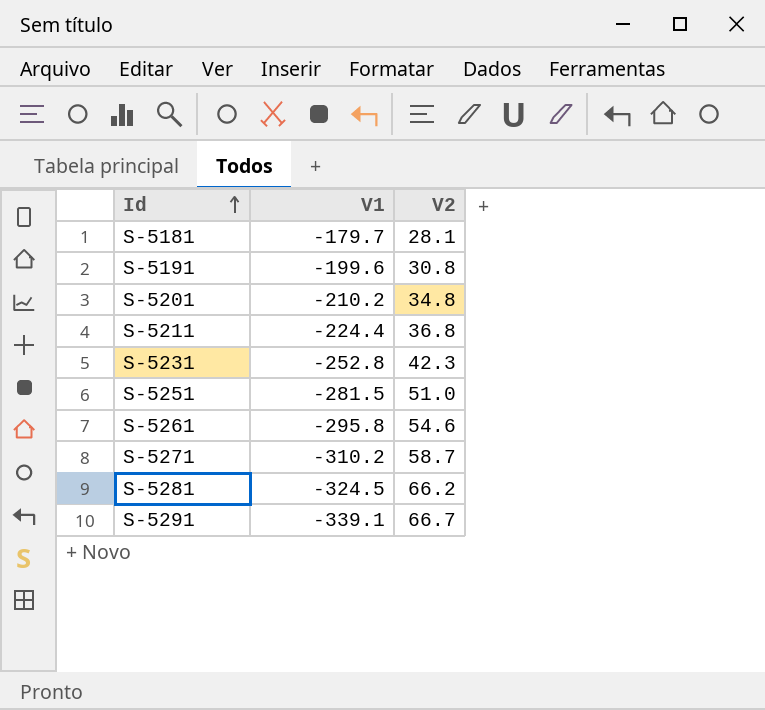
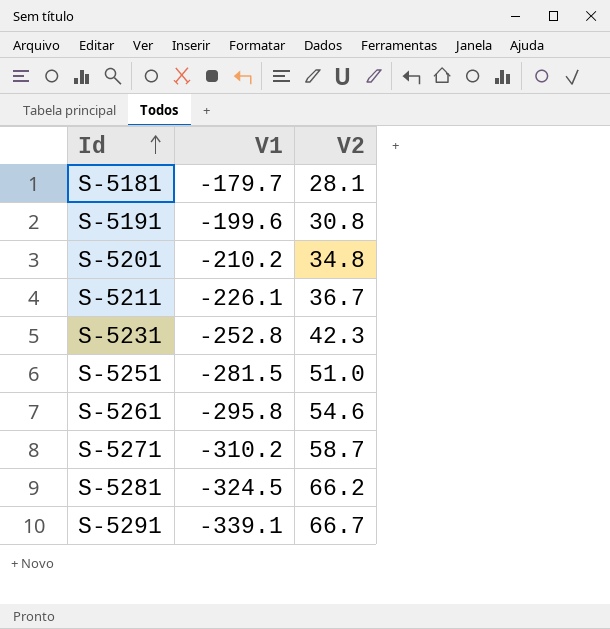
S-5211 | V1: -224.4 -> -226.1
S-5211 | V2: 36.8 -> 36.7

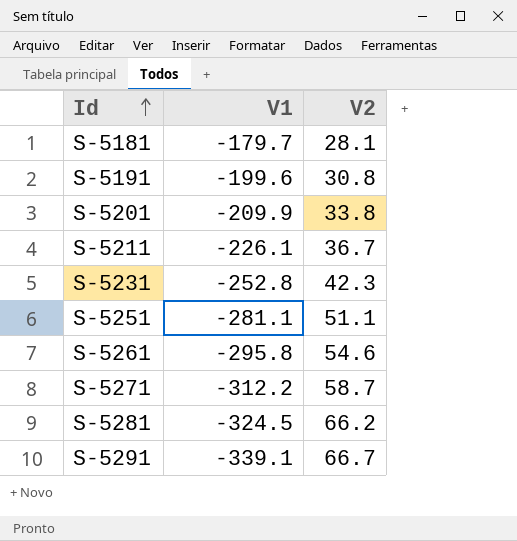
S-5201 | V1: -210.2 -> -209.9
S-5201 | V2: 34.8 -> 33.8
S-5251 | V1: -281.5 -> -281.1
S-5251 | V2: 51.0 -> 51.1
S-5271 | V1: -310.2 -> -312.2

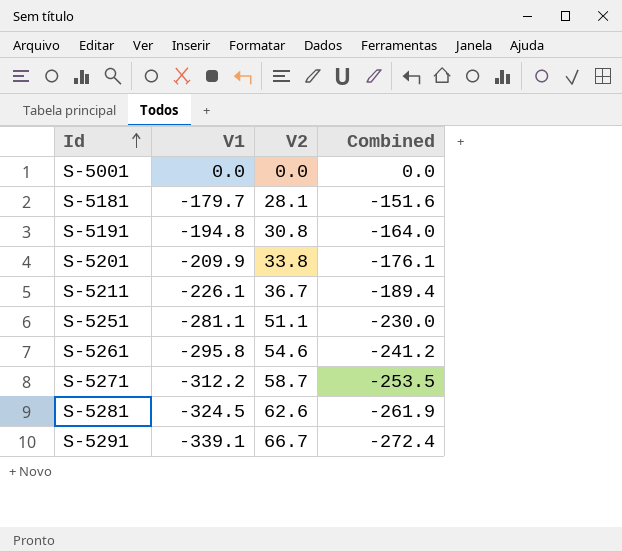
column Combined | formula: none -> [V1] + [V2]
row S-5231: -252.8 | 42.3 -> none
row S-5001: none -> 0.0 | 0.0 | 0.0
S-5191 | V1: -199.6 -> -194.8
S-5281 | V2: 66.2 -> 62.6

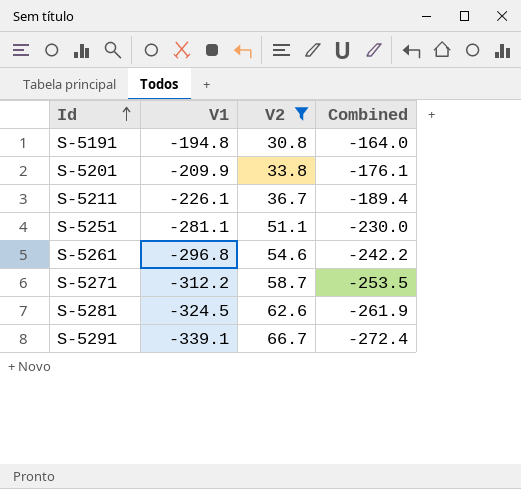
filter: none -> V2 >= 30.8
S-5261 | V1: -295.8 -> -296.8
S-5261 | Combined: -241.2 -> -242.2

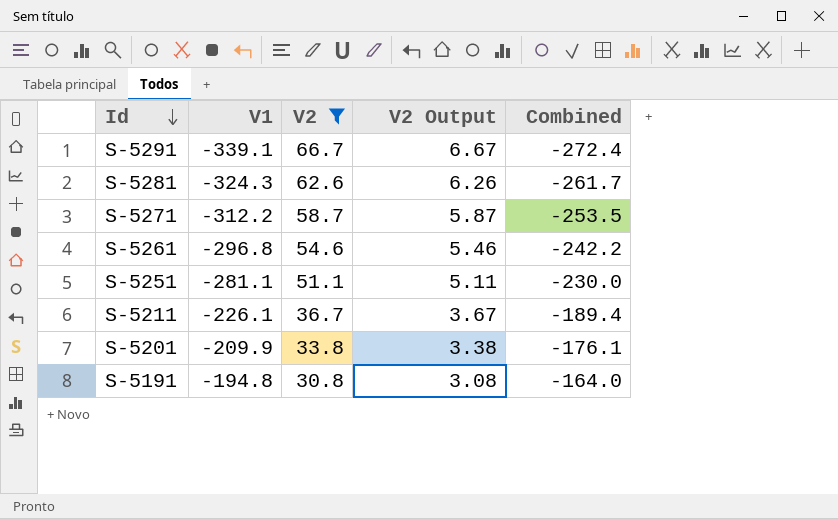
row order: Id ascending -> Id descending
column V2 Output | formula: none -> [V2] * 0.1
S-5281 | V1: -324.5 -> -324.3
S-5281 | Combined: -261.9 -> -261.7

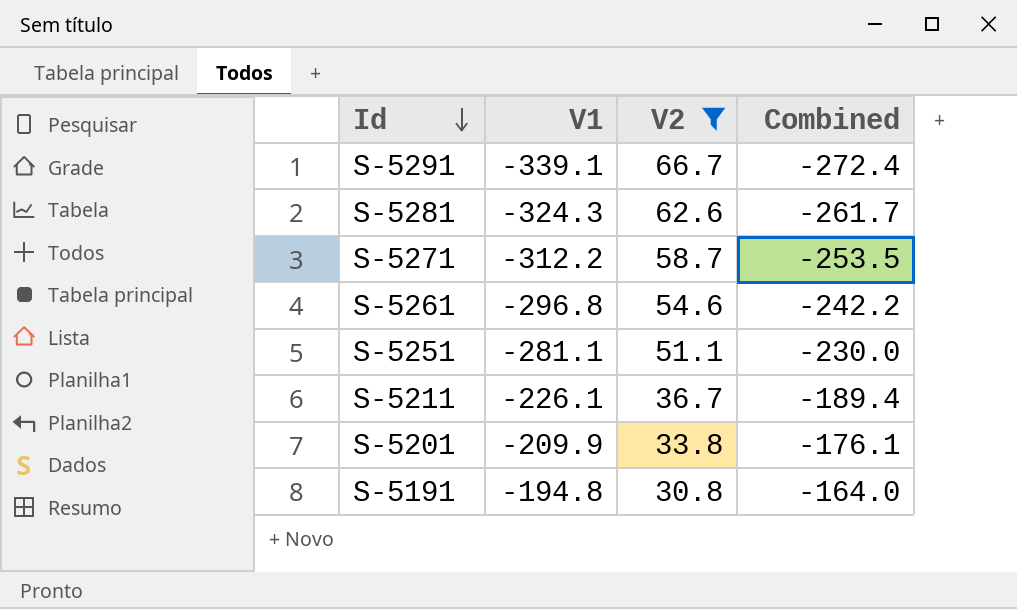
column V2 Output | formula: [V2] * 0.1 -> none

